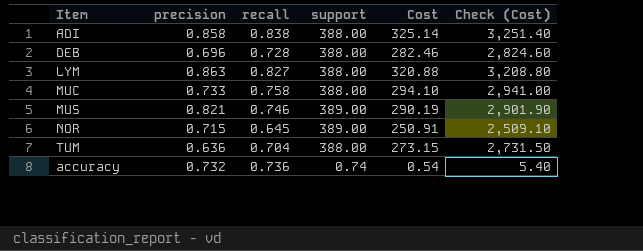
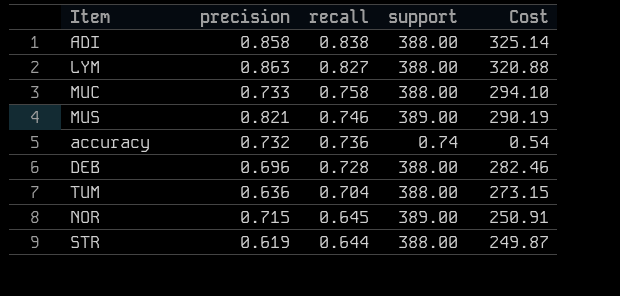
row order: none -> recall descending
column Check (Cost) | formula: [Cost] * 10 -> none
row STR: none -> 0.619 | 0.644 | 388.00 | 249.87

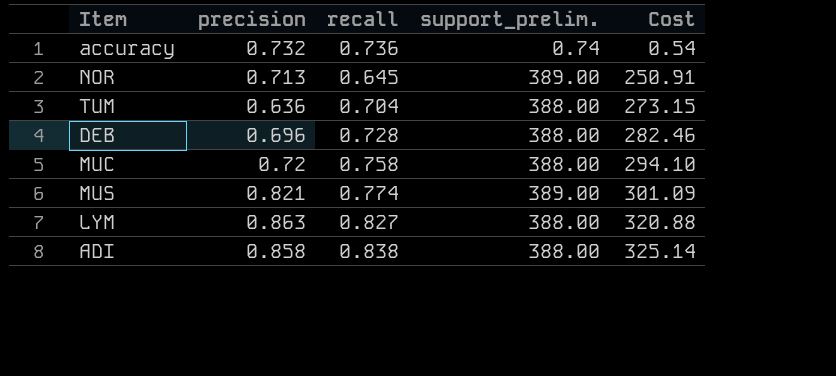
row order: recall descending -> Cost ascending
column name: support -> support_prelim.
row STR: 0.619 | 0.644 | 388.00 | 249.87 -> none
NOR | precision: 0.715 -> 0.713
MUC | precision: 0.733 -> 0.72
MUS | recall: 0.746 -> 0.774
MUS | Cost: 290.19 -> 301.09

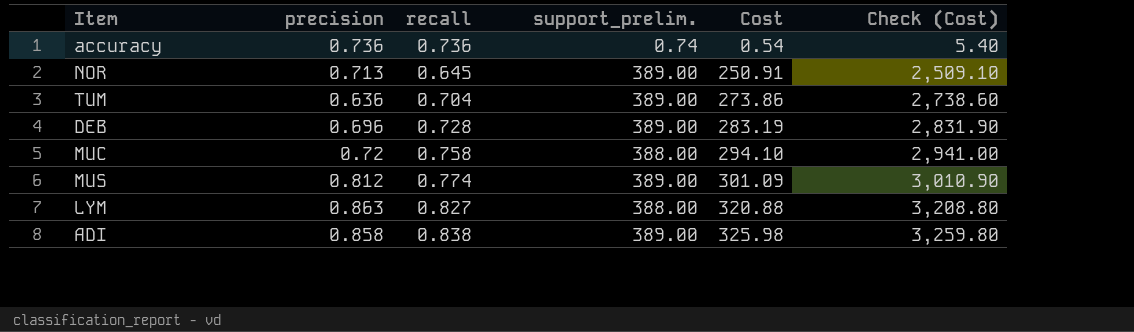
column Check (Cost) | formula: none -> [Cost] * 10
accuracy | precision: 0.732 -> 0.736
TUM | support_prelim.: 388.00 -> 389.00
TUM | Cost: 273.15 -> 273.86
DEB | support_prelim.: 388.00 -> 389.00
DEB | Cost: 282.46 -> 283.19
MUS | precision: 0.821 -> 0.812
ADI | support_prelim.: 388.00 -> 389.00
ADI | Cost: 325.14 -> 325.98

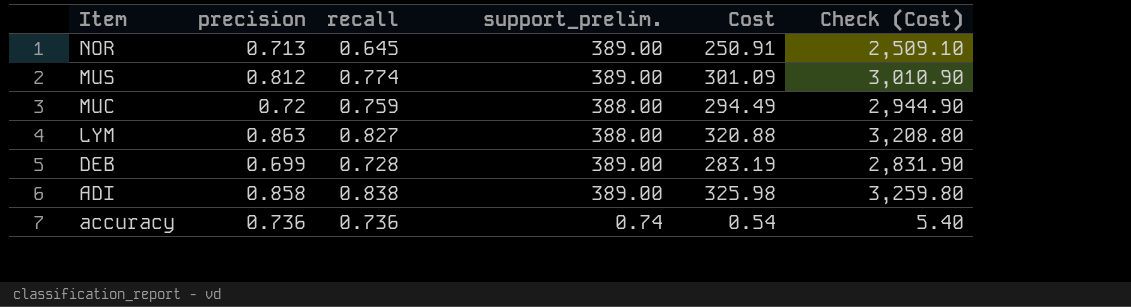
row order: Cost ascending -> Item descending
row TUM: 0.636 | 0.704 | 389.00 | 273.86 | 2,738.60 -> none
MUC | recall: 0.758 -> 0.759
MUC | Cost: 294.10 -> 294.49
MUC | Check (Cost): 2,941.00 -> 2,944.90
DEB | precision: 0.696 -> 0.699

